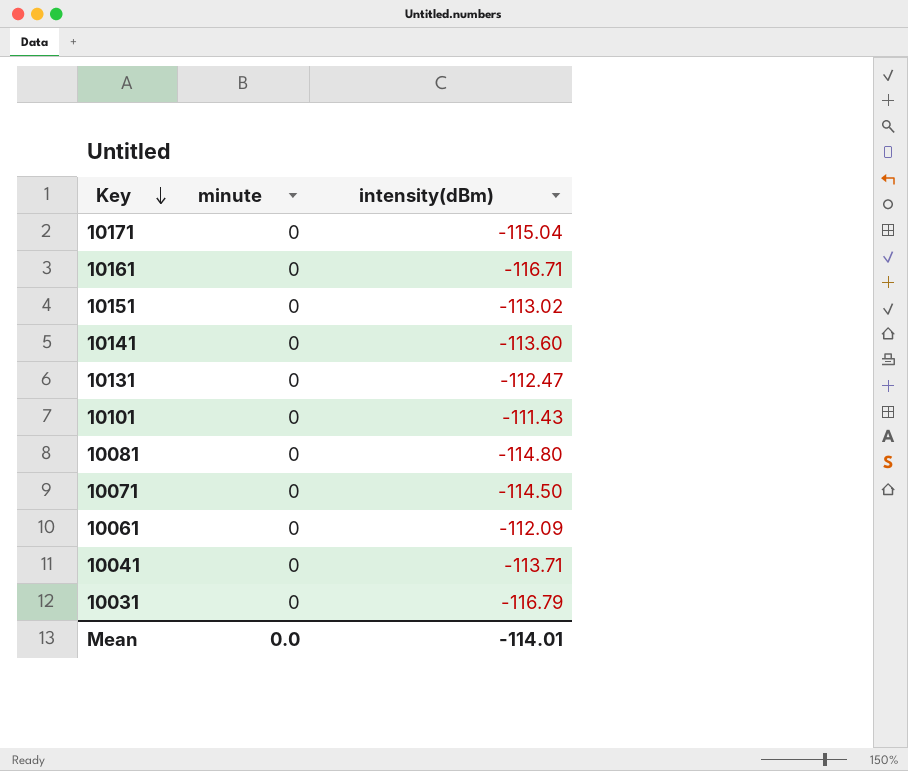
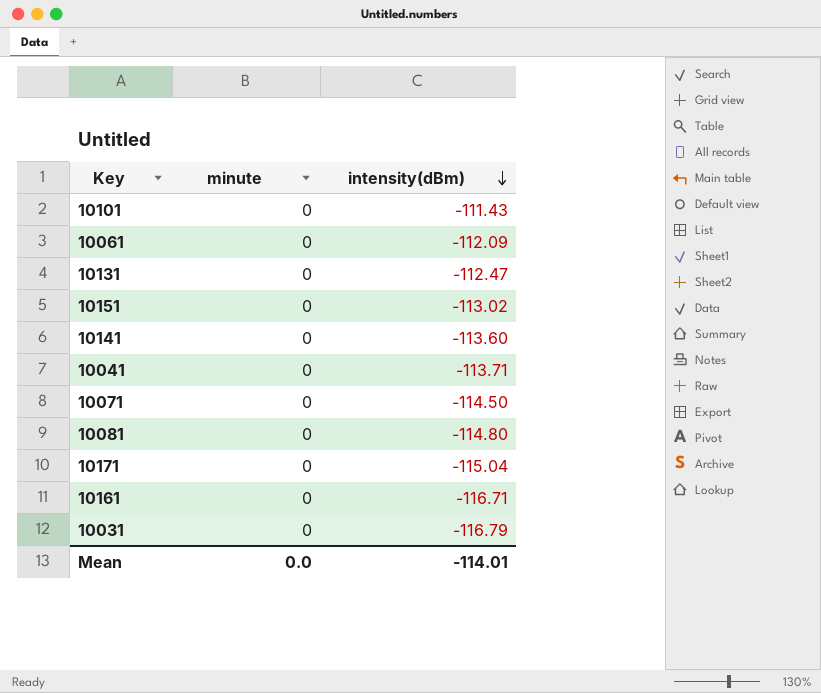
row order: Key descending -> intensity(dBm) descending

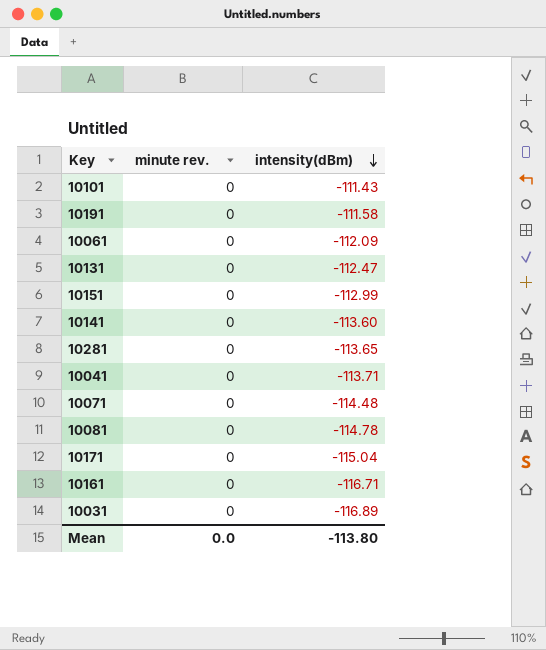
column name: minute -> minute rev.
row 10191: none -> 0 | -111.58
10151 | intensity(dBm): -113.02 -> -112.99
row 10281: none -> 0 | -113.65
10071 | intensity(dBm): -114.50 -> -114.48
10081 | intensity(dBm): -114.80 -> -114.78
10031 | intensity(dBm): -116.79 -> -116.89
Mean | intensity(dBm): -114.01 -> -113.80

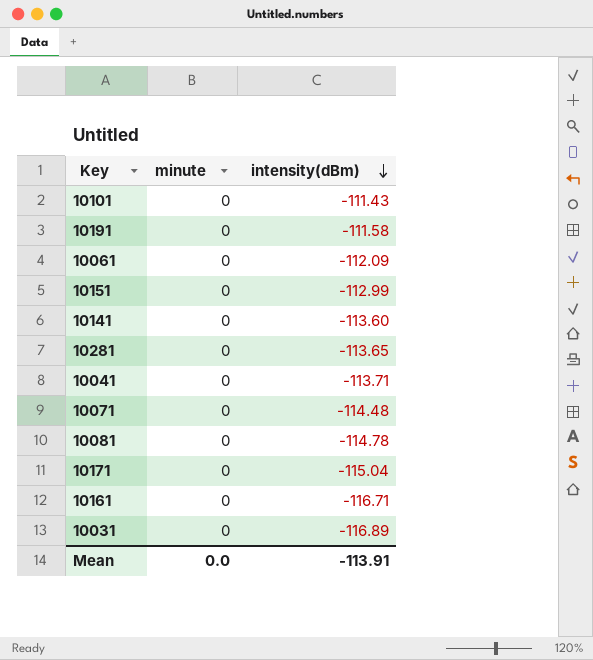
column name: minute rev. -> minute
row 10131: 0 | -112.47 -> none
Mean | intensity(dBm): -113.80 -> -113.91

